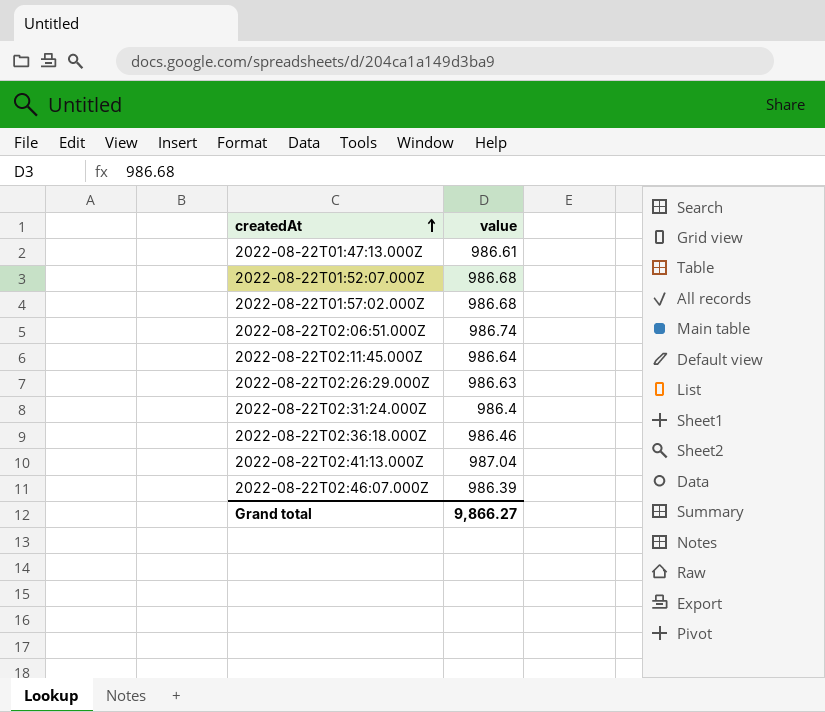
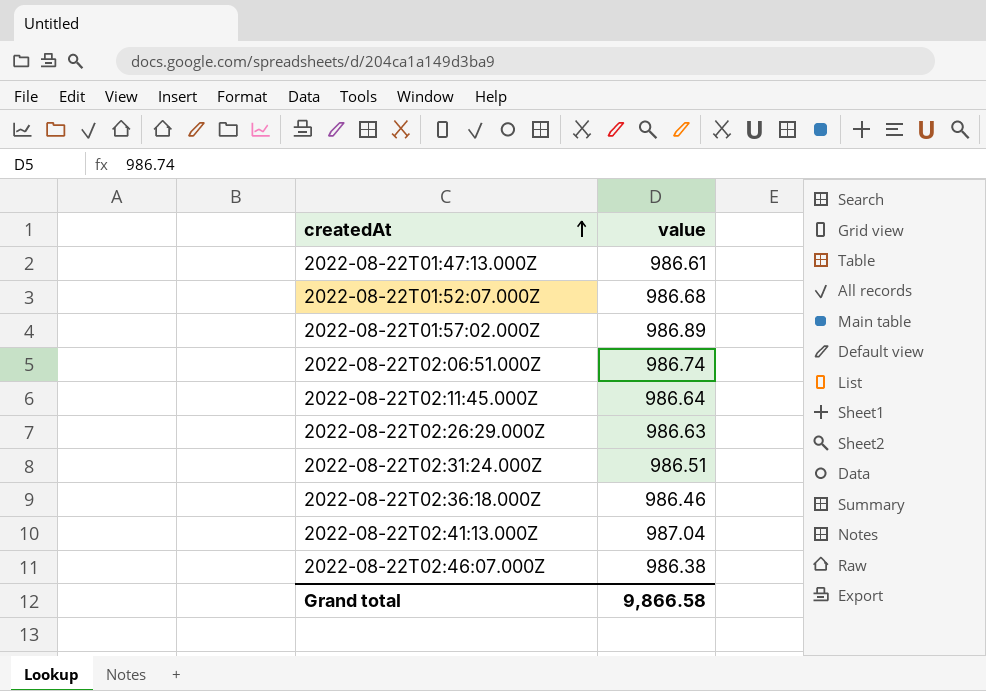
2022-08-22T01:57:02.000Z | value: 986.68 -> 986.89
2022-08-22T02:31:24.000Z | value: 986.4 -> 986.51
2022-08-22T02:46:07.000Z | value: 986.39 -> 986.38
Grand total | value: 9,866.27 -> 9,866.58

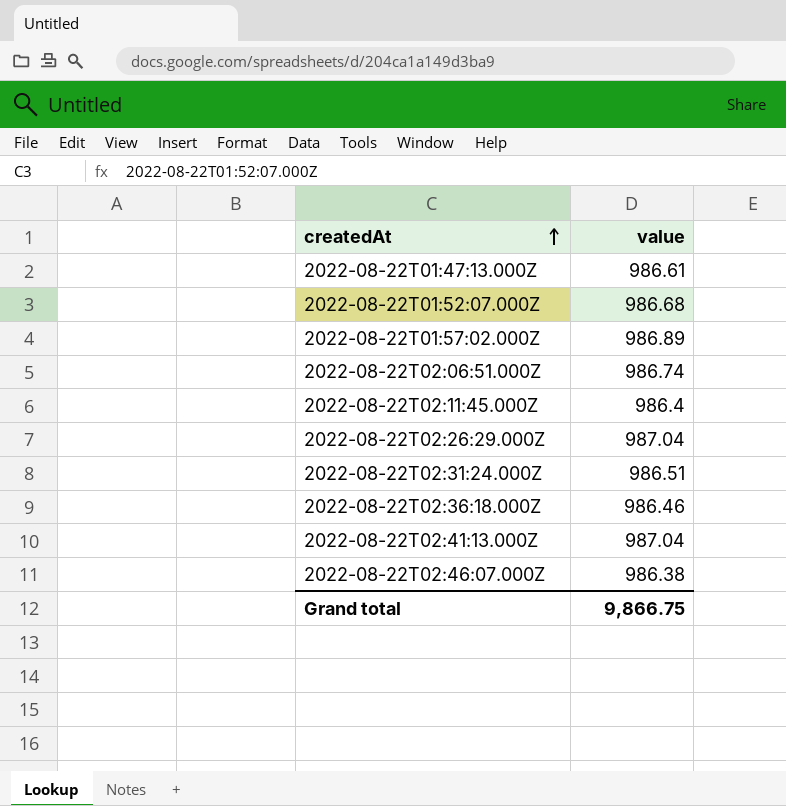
2022-08-22T02:11:45.000Z | value: 986.64 -> 986.4
2022-08-22T02:26:29.000Z | value: 986.63 -> 987.04
Grand total | value: 9,866.58 -> 9,866.75

